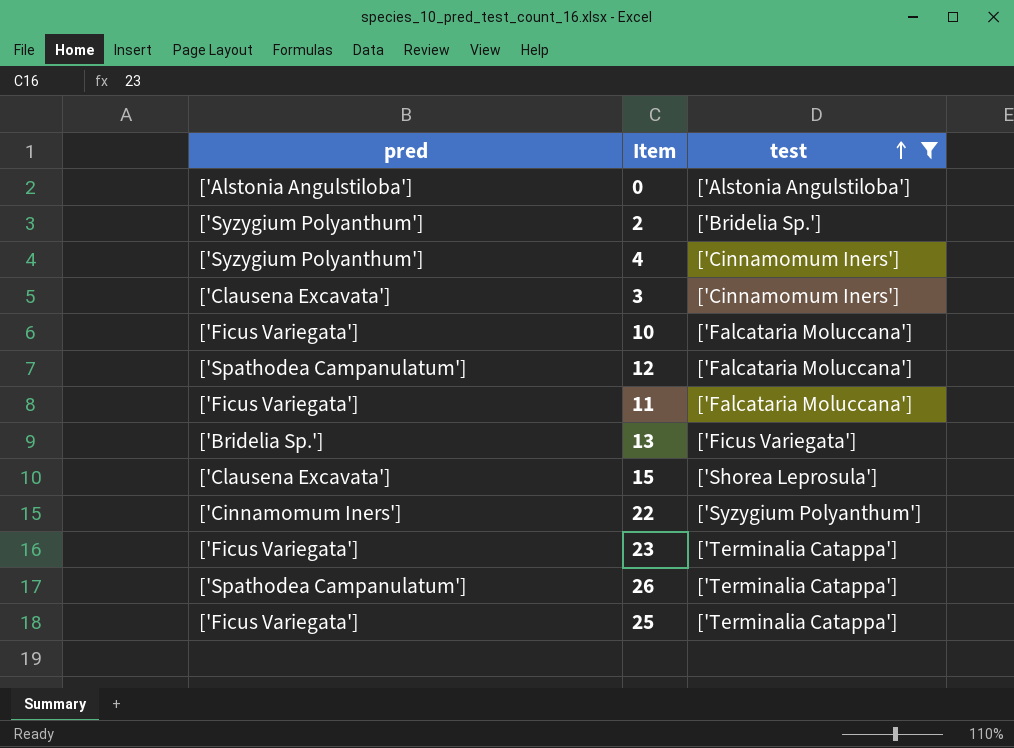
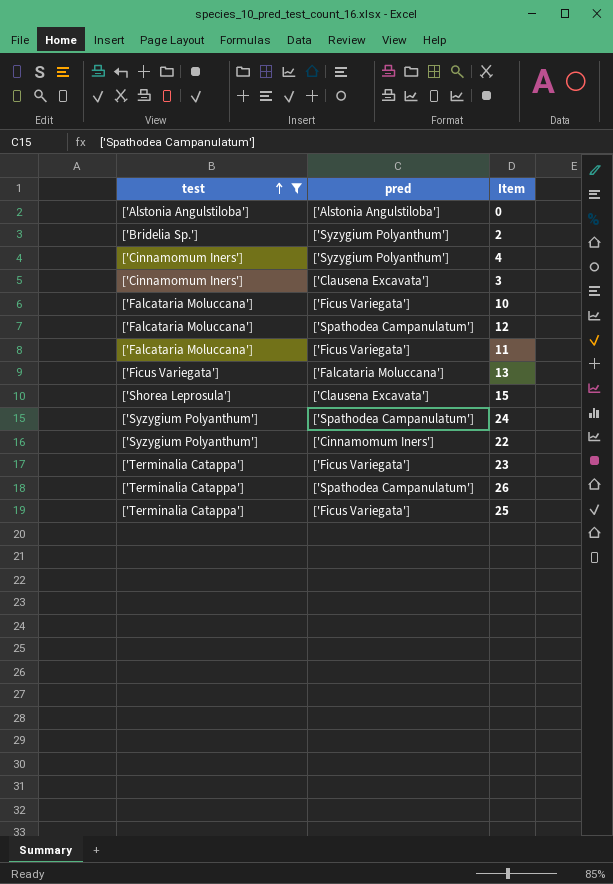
column test | position: 3 -> 1
13 | pred: ['Bridelia Sp.'] -> ['Falcataria Moluccana']
row 24: none -> ['Syzygium Polyanthum'] | ['Spathodea Campanulatum']

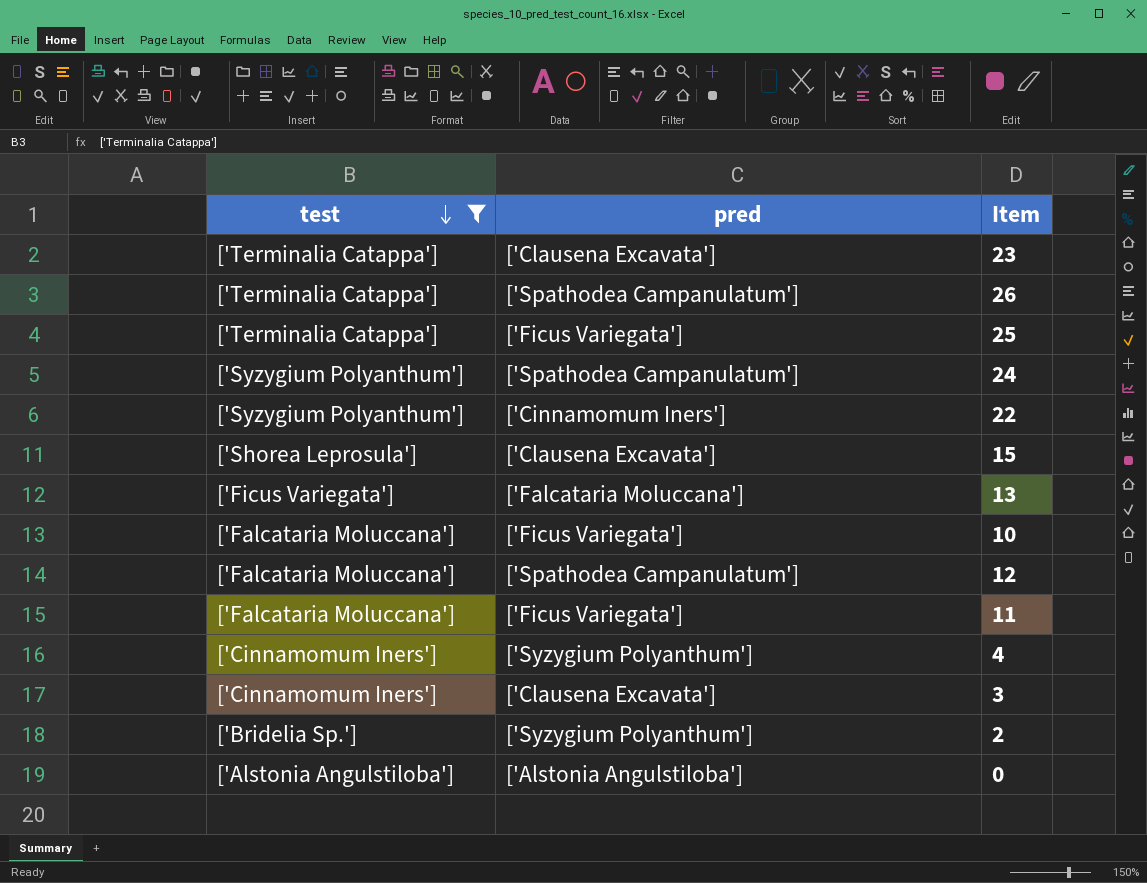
row order: test ascending -> test descending
23 | pred: ['Ficus Variegata'] -> ['Clausena Excavata']

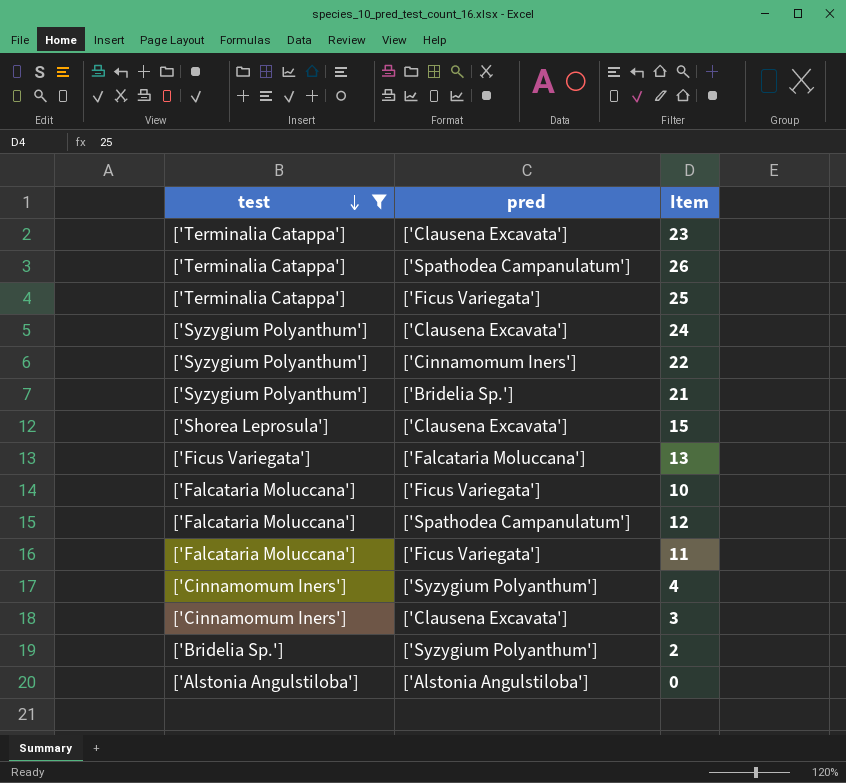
24 | pred: ['Spathodea Campanulatum'] -> ['Clausena Excavata']
row 21: none -> ['Syzygium Polyanthum'] | ['Bridelia Sp.']

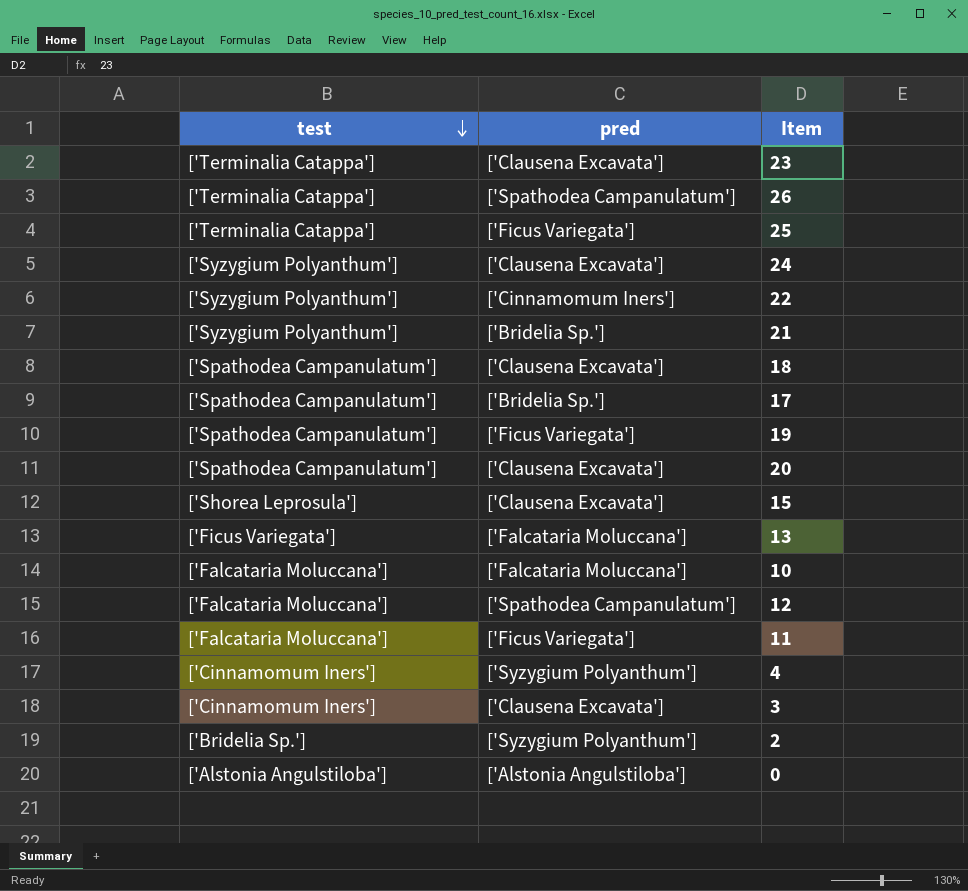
filter: test != ['Spathodea Campanulatum'] -> none
10 | pred: ['Ficus Variegata'] -> ['Falcataria Moluccana']

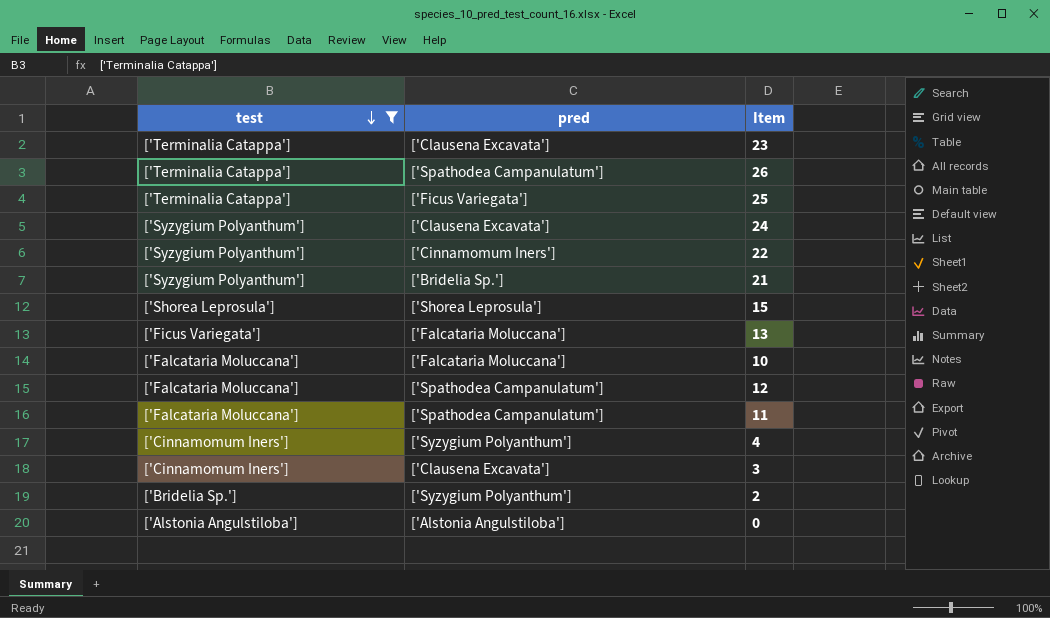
filter: none -> test != ['Spathodea Campanulatum']
15 | pred: ['Clausena Excavata'] -> ['Shorea Leprosula']
11 | pred: ['Ficus Variegata'] -> ['Spathodea Campanulatum']

